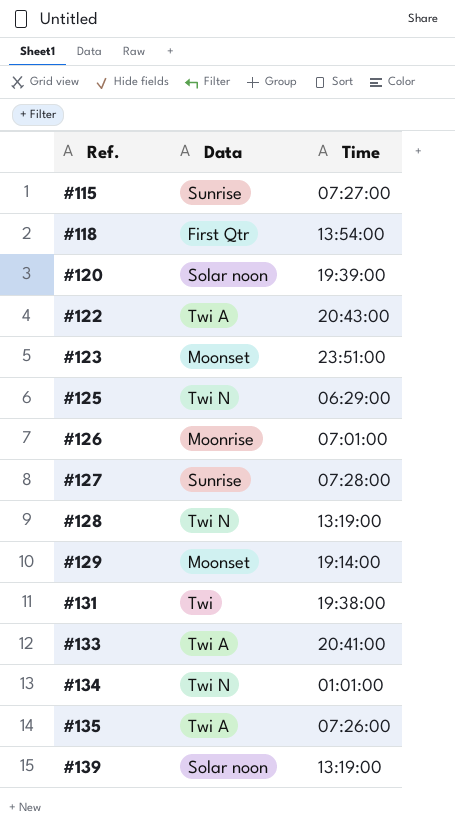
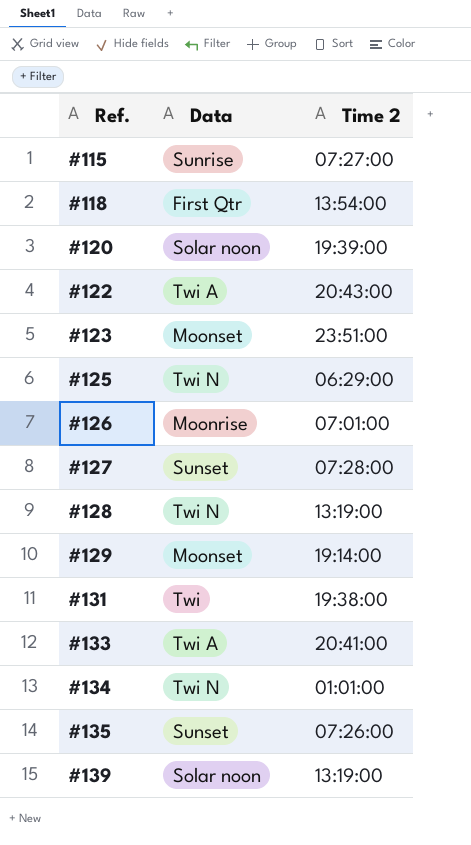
column name: Time -> Time 2
#127 | Data: Sunrise -> Sunset
#135 | Data: Twi A -> Sunset

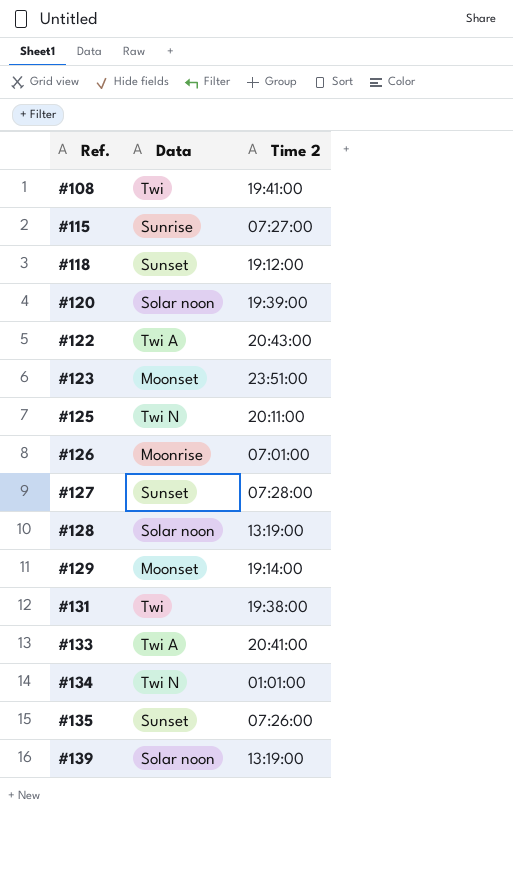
row #108: none -> Twi | 19:41:00
#118 | Data: First Qtr -> Sunset
#118 | Time 2: 13:54:00 -> 19:12:00
#125 | Time 2: 06:29:00 -> 20:11:00
#128 | Data: Twi N -> Solar noon

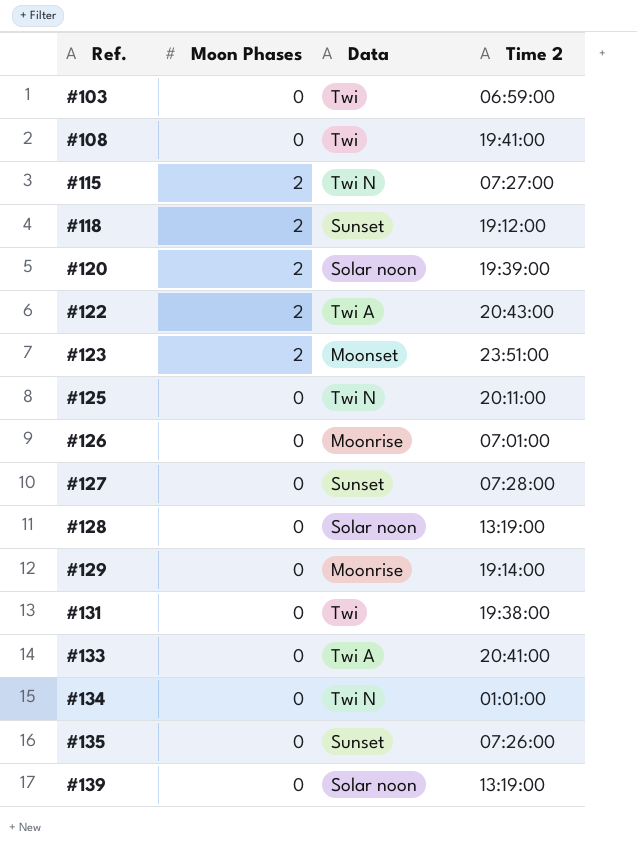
column Moon Phases | position: none -> 2
row #103: none -> 0 | Twi | 06:59:00
#115 | Data: Sunrise -> Twi N
#129 | Data: Moonset -> Moonrise

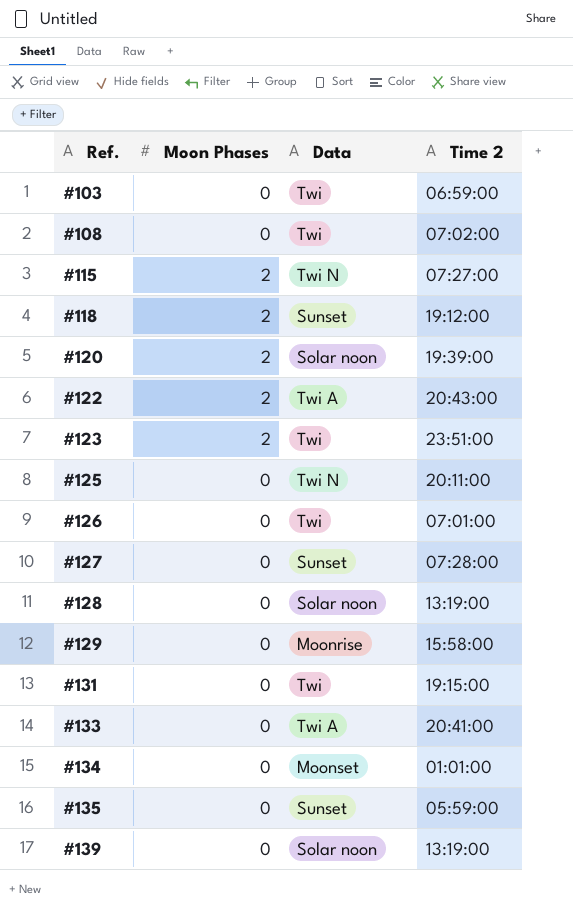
#108 | Time 2: 19:41:00 -> 07:02:00
#123 | Data: Moonset -> Twi
#126 | Data: Moonrise -> Twi
#129 | Time 2: 19:14:00 -> 15:58:00
#131 | Time 2: 19:38:00 -> 19:15:00
#134 | Data: Twi N -> Moonset
#135 | Time 2: 07:26:00 -> 05:59:00

